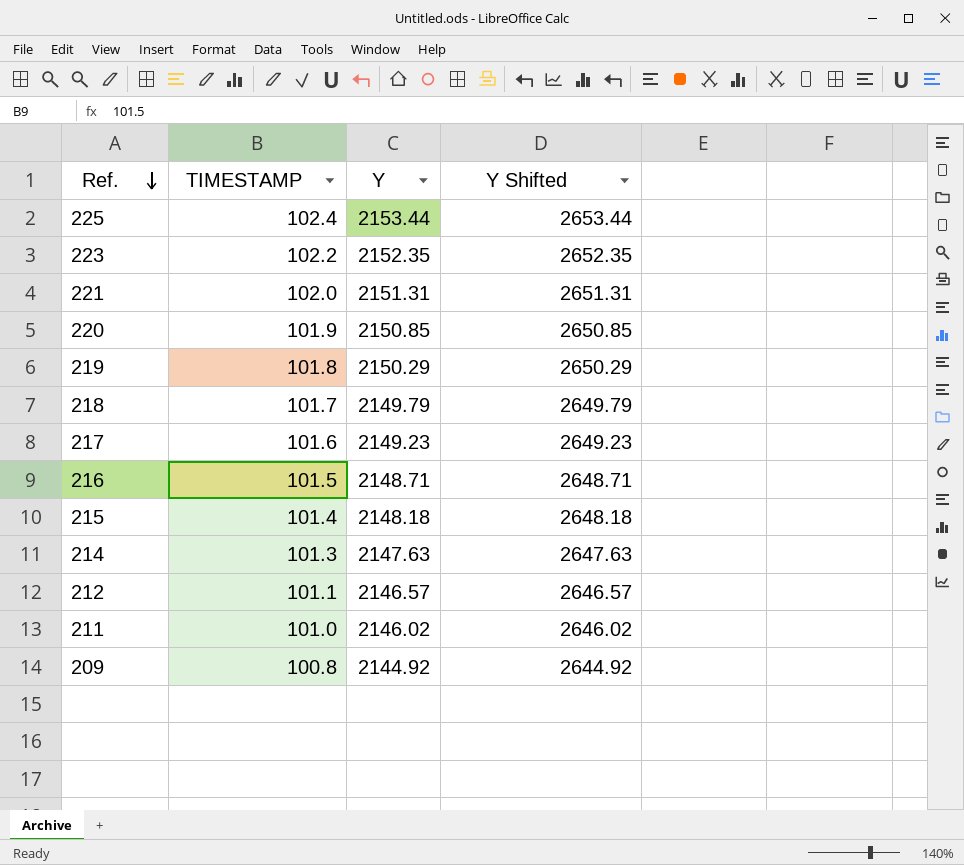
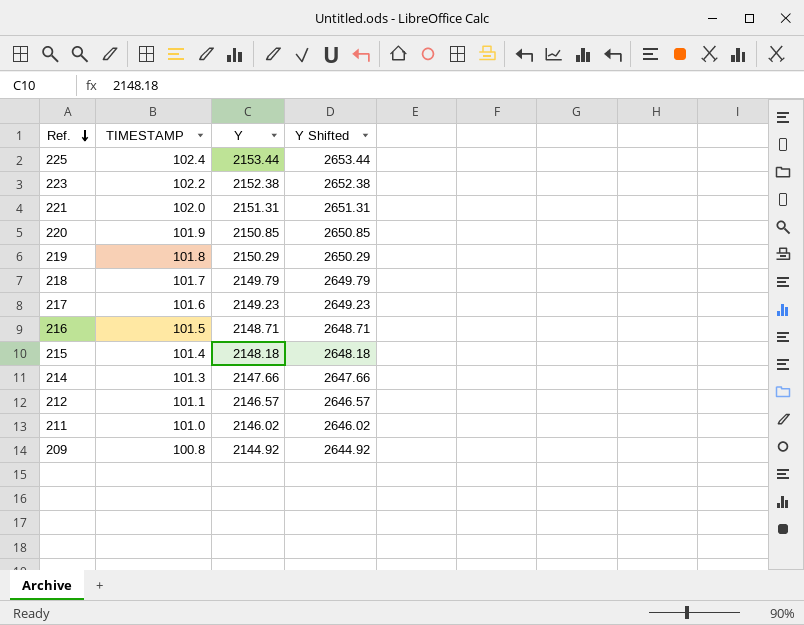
223 | Y: 2152.35 -> 2152.38
223 | Y Shifted: 2652.35 -> 2652.38
214 | Y: 2147.63 -> 2147.66
214 | Y Shifted: 2647.63 -> 2647.66

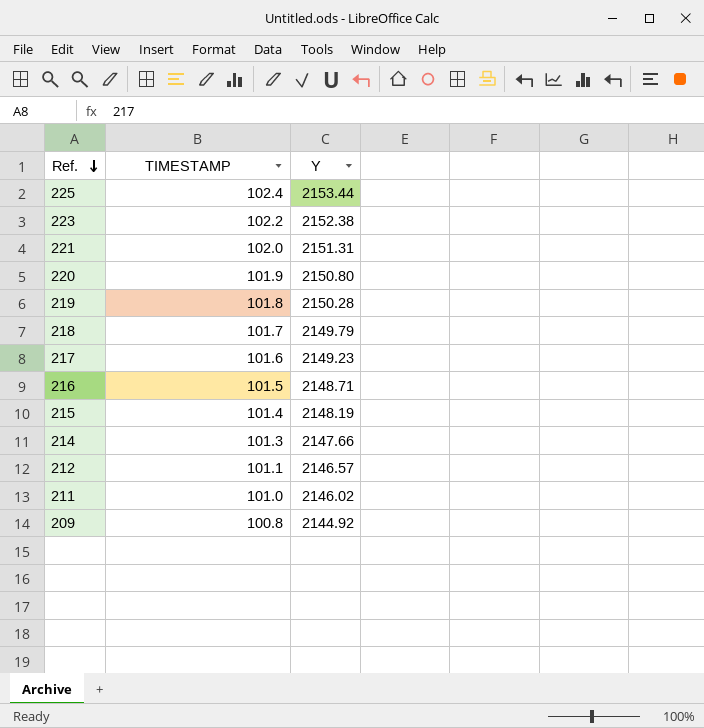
column Y Shifted | formula: [Y] + 500 -> none
220 | Y: 2150.85 -> 2150.80
219 | Y: 2150.29 -> 2150.28
215 | Y: 2148.18 -> 2148.19

